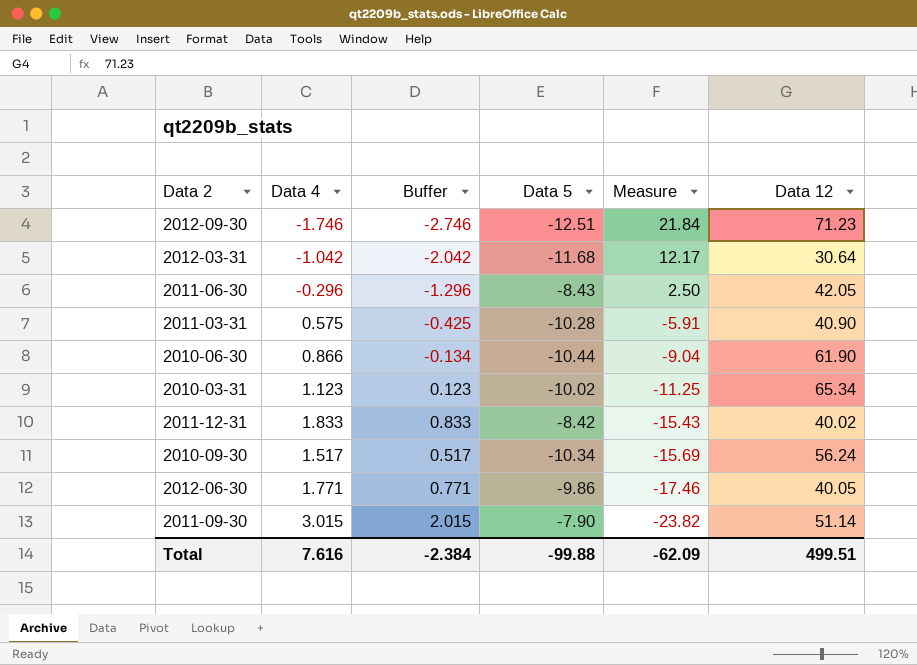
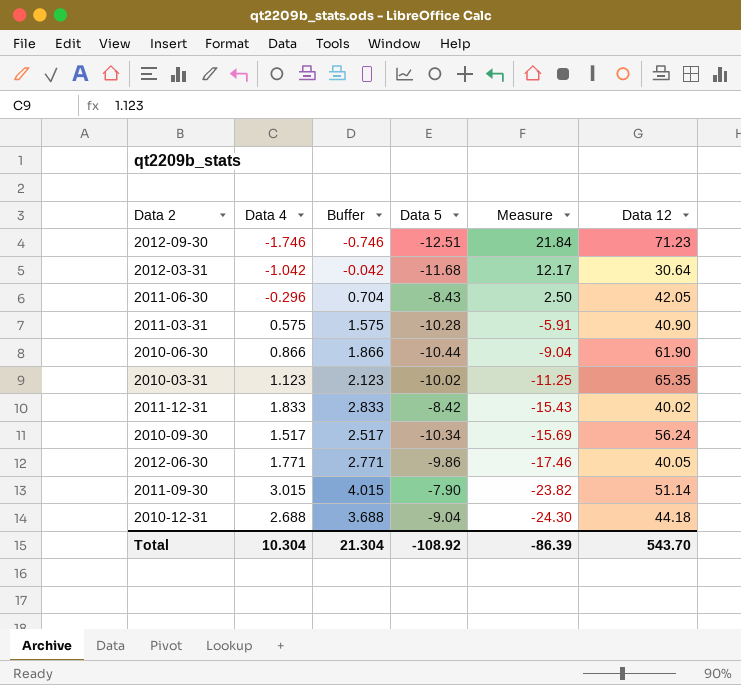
column Buffer | formula: [Data 4] - 1 -> [Data 4] + 1
2010-03-31 | Data 12: 65.34 -> 65.35
row 2010-12-31: none -> 2.688 | 3.688 | -9.04 | -24.30 | 44.18
Total | Data 4: 7.616 -> 10.304
Total | Buffer: -2.384 -> 21.304
Total | Data 5: -99.88 -> -108.92
Total | Measure: -62.09 -> -86.39
Total | Data 12: 499.51 -> 543.70

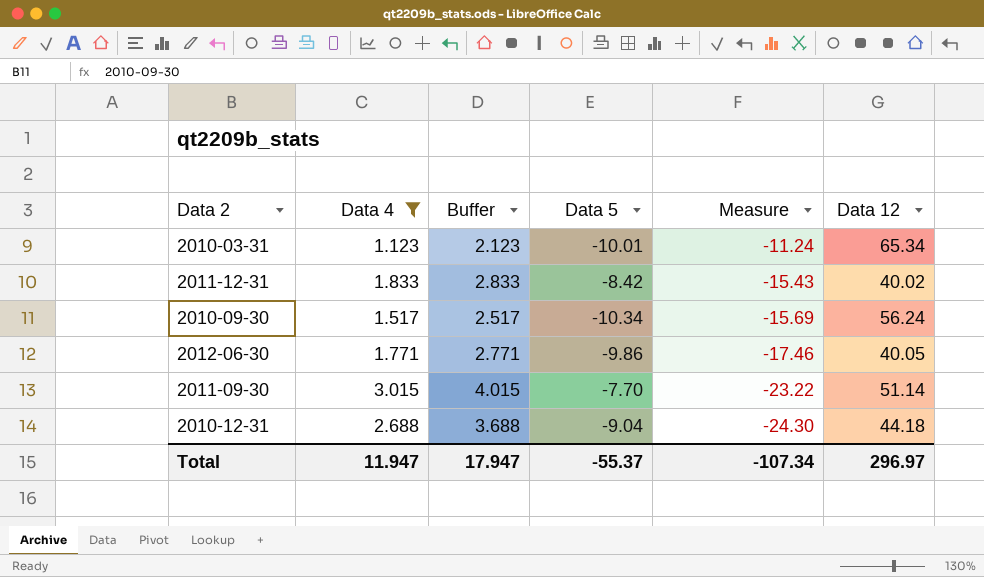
filter: none -> Data 4 >= 1.123
2010-03-31 | Data 5: -10.02 -> -10.01
2010-03-31 | Measure: -11.25 -> -11.24
2010-03-31 | Data 12: 65.35 -> 65.34
2011-09-30 | Data 5: -7.90 -> -7.70
2011-09-30 | Measure: -23.82 -> -23.22
Total | Data 4: 10.304 -> 11.947
Total | Buffer: 21.304 -> 17.947
Total | Data 5: -108.92 -> -55.37
Total | Measure: -86.39 -> -107.34
Total | Data 12: 543.70 -> 296.97

